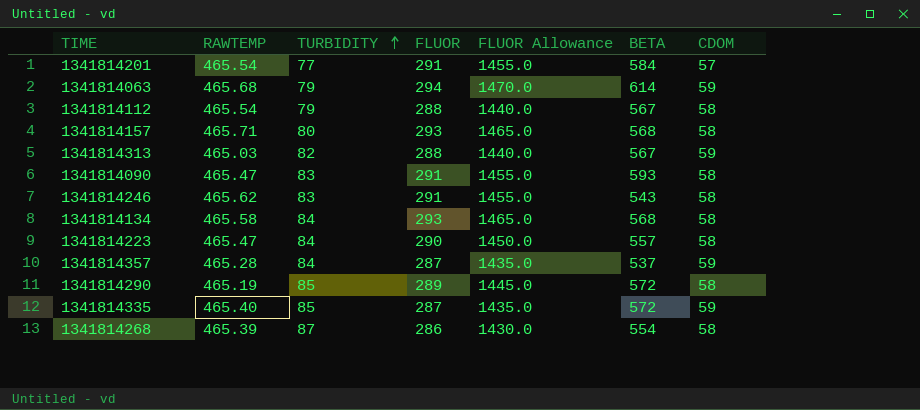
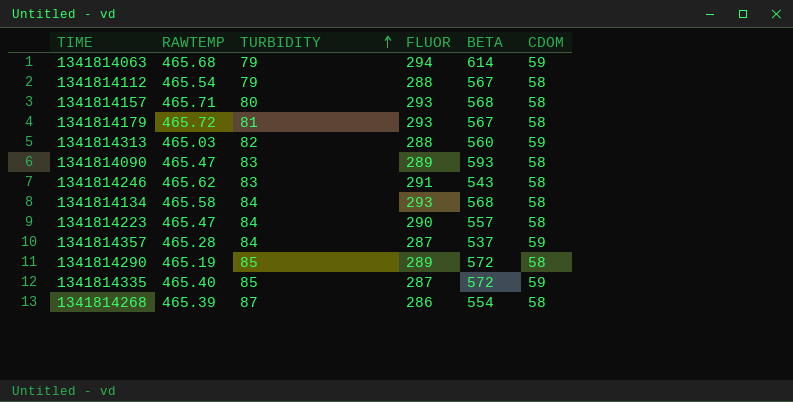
column FLUOR Allowance | formula: [FLUOR] * 5 -> none
row 1341814201: 465.54 | 77 | 291 | 1455.0 | 584 | 57 -> none
row 1341814179: none -> 465.72 | 81 | 293 | 567 | 58
1341814313 | BETA: 567 -> 560
1341814090 | FLUOR: 291 -> 289

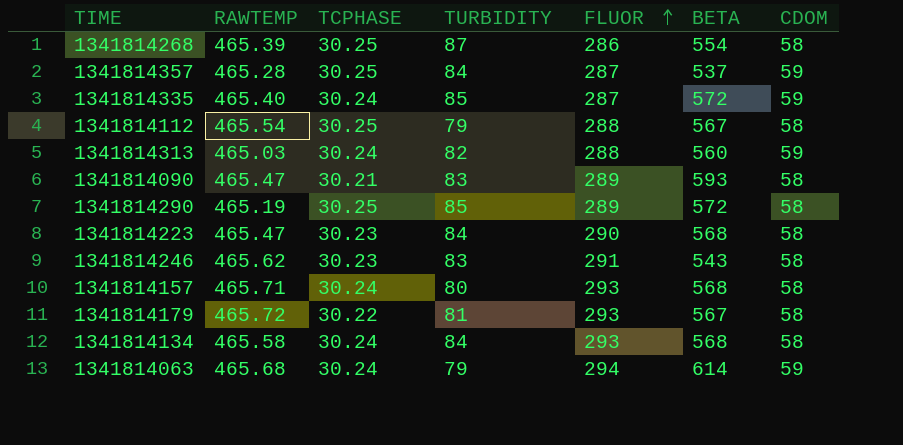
row order: TURBIDITY ascending -> FLUOR ascending
column TCPHASE | position: none -> 3
1341814223 | BETA: 557 -> 568

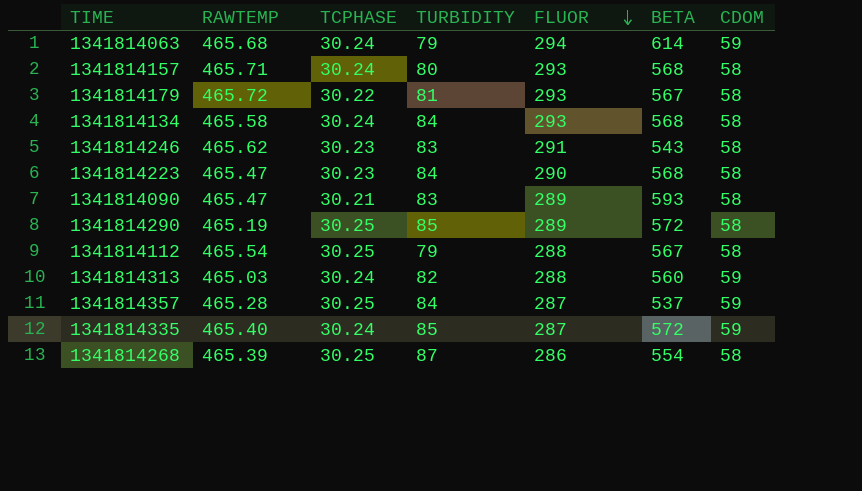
row order: FLUOR ascending -> FLUOR descending

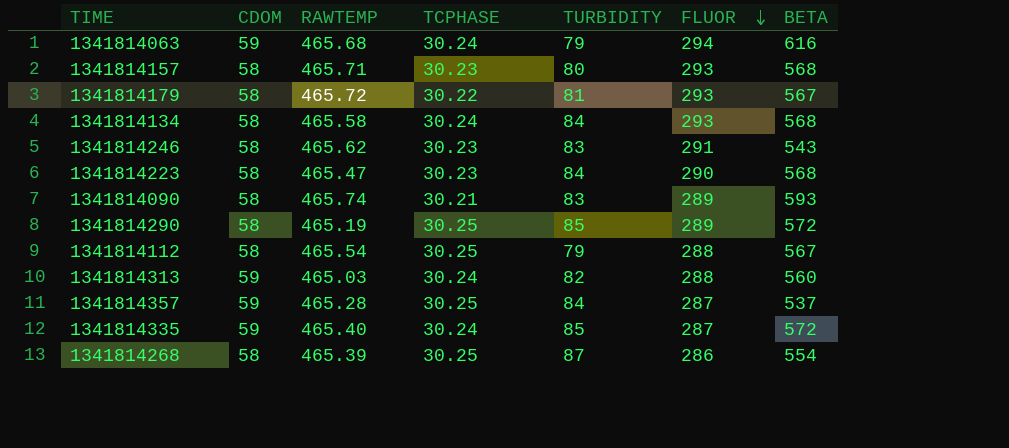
column CDOM | position: 7 -> 2
1341814063 | BETA: 614 -> 616
1341814157 | TCPHASE: 30.24 -> 30.23
1341814090 | RAWTEMP: 465.47 -> 465.74

